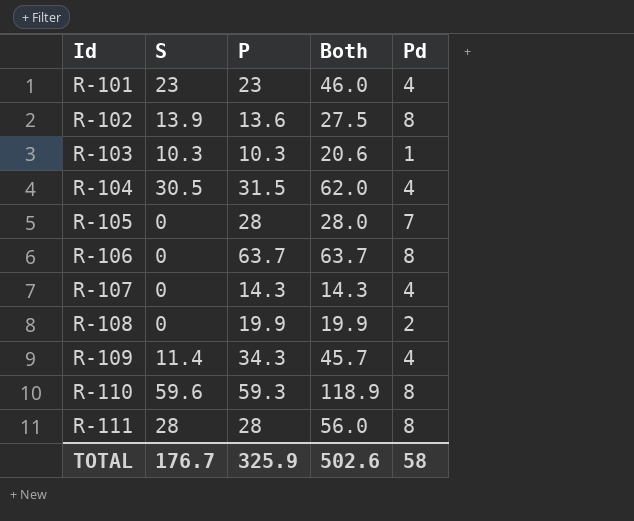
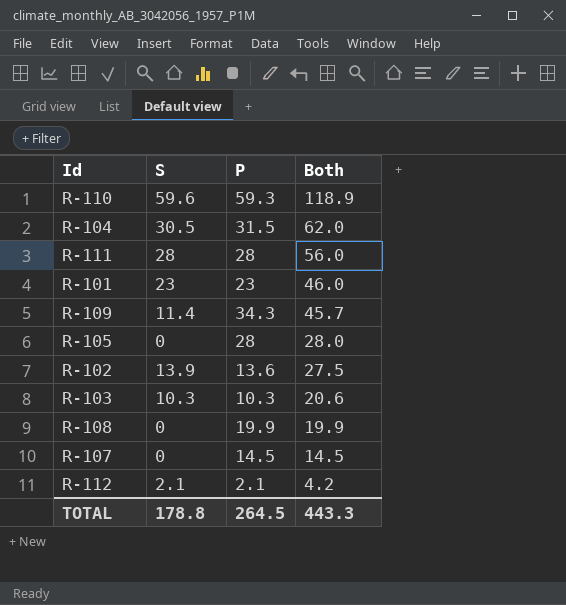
row order: Id ascending -> Both descending
column Pd | position: 5 -> none
row R-106: 0 | 63.7 | 63.7 | 8 -> none
R-107 | P: 14.3 -> 14.5
R-107 | Both: 14.3 -> 14.5
row R-112: none -> 2.1 | 2.1 | 4.2
TOTAL | S: 176.7 -> 178.8
TOTAL | P: 325.9 -> 264.5
TOTAL | Both: 502.6 -> 443.3

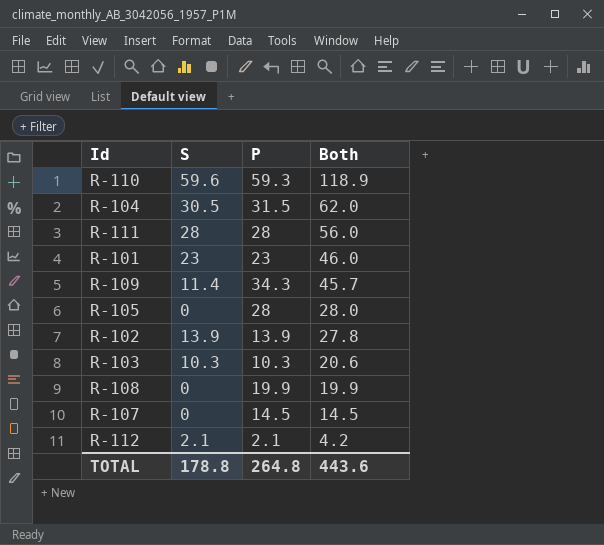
R-102 | P: 13.6 -> 13.9
R-102 | Both: 27.5 -> 27.8
TOTAL | P: 264.5 -> 264.8
TOTAL | Both: 443.3 -> 443.6

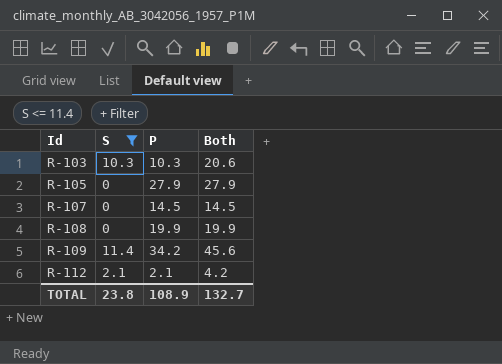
filter: none -> S <= 11.4
row order: Both descending -> Id ascending
R-105 | P: 28 -> 27.9
R-105 | Both: 28.0 -> 27.9
R-109 | P: 34.3 -> 34.2
R-109 | Both: 45.7 -> 45.6
TOTAL | S: 178.8 -> 23.8
TOTAL | P: 264.8 -> 108.9
TOTAL | Both: 443.6 -> 132.7

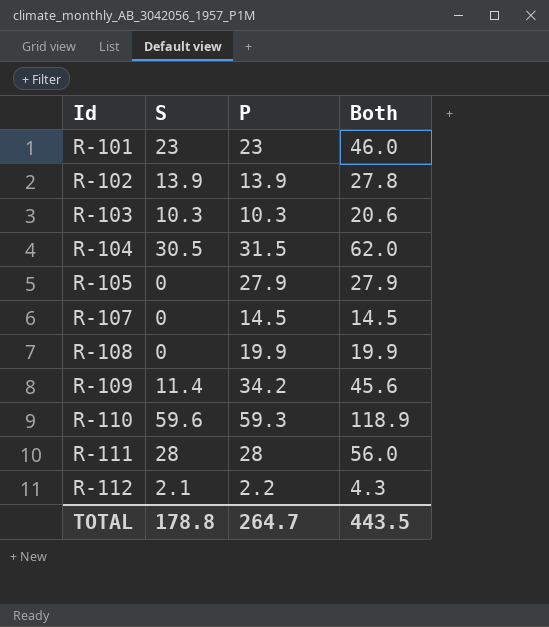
filter: S <= 11.4 -> none
R-112 | P: 2.1 -> 2.2
R-112 | Both: 4.2 -> 4.3
TOTAL | S: 23.8 -> 178.8
TOTAL | P: 108.9 -> 264.7
TOTAL | Both: 132.7 -> 443.5

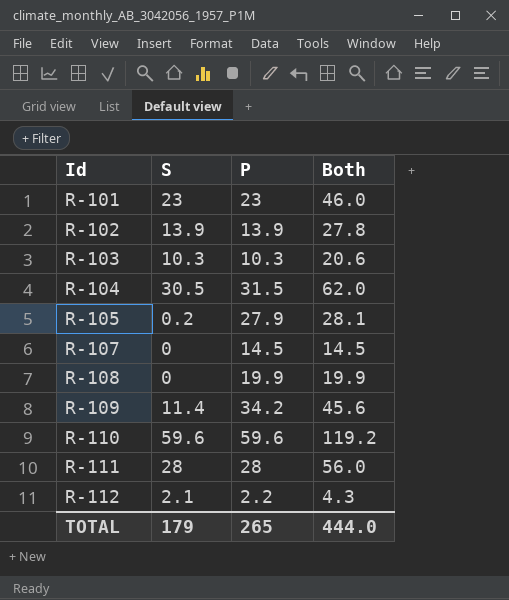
R-105 | S: 0 -> 0.2
R-105 | Both: 27.9 -> 28.1
R-110 | P: 59.3 -> 59.6
R-110 | Both: 118.9 -> 119.2
TOTAL | S: 178.8 -> 179
TOTAL | P: 264.7 -> 265
TOTAL | Both: 443.5 -> 444.0

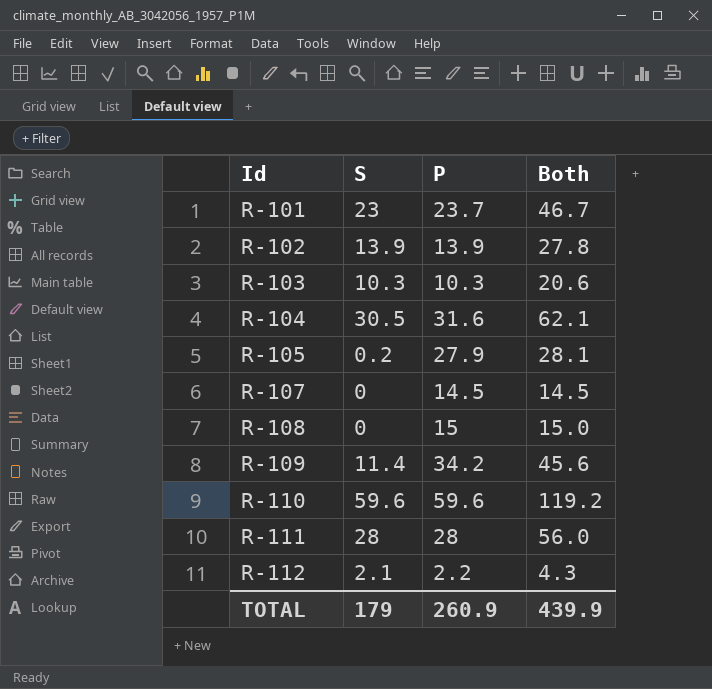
R-101 | P: 23 -> 23.7
R-101 | Both: 46.0 -> 46.7
R-104 | P: 31.5 -> 31.6
R-104 | Both: 62.0 -> 62.1
R-108 | P: 19.9 -> 15
R-108 | Both: 19.9 -> 15.0
TOTAL | P: 265 -> 260.9
TOTAL | Both: 444.0 -> 439.9

